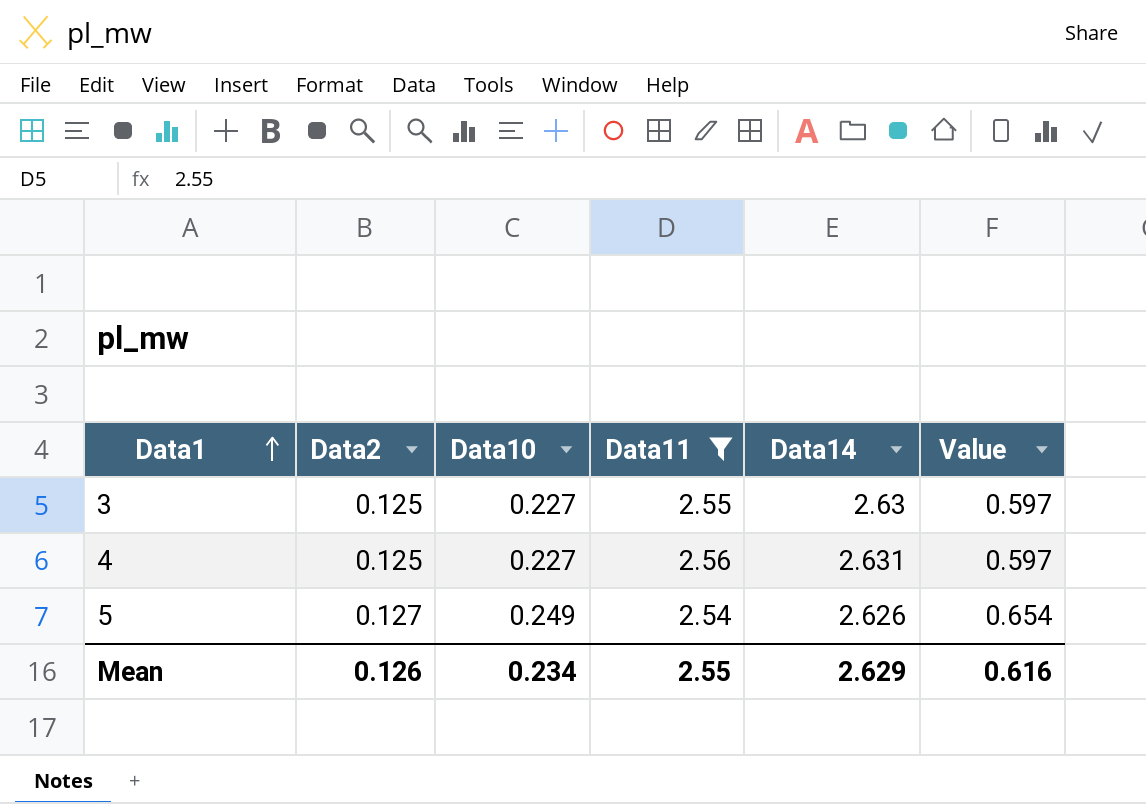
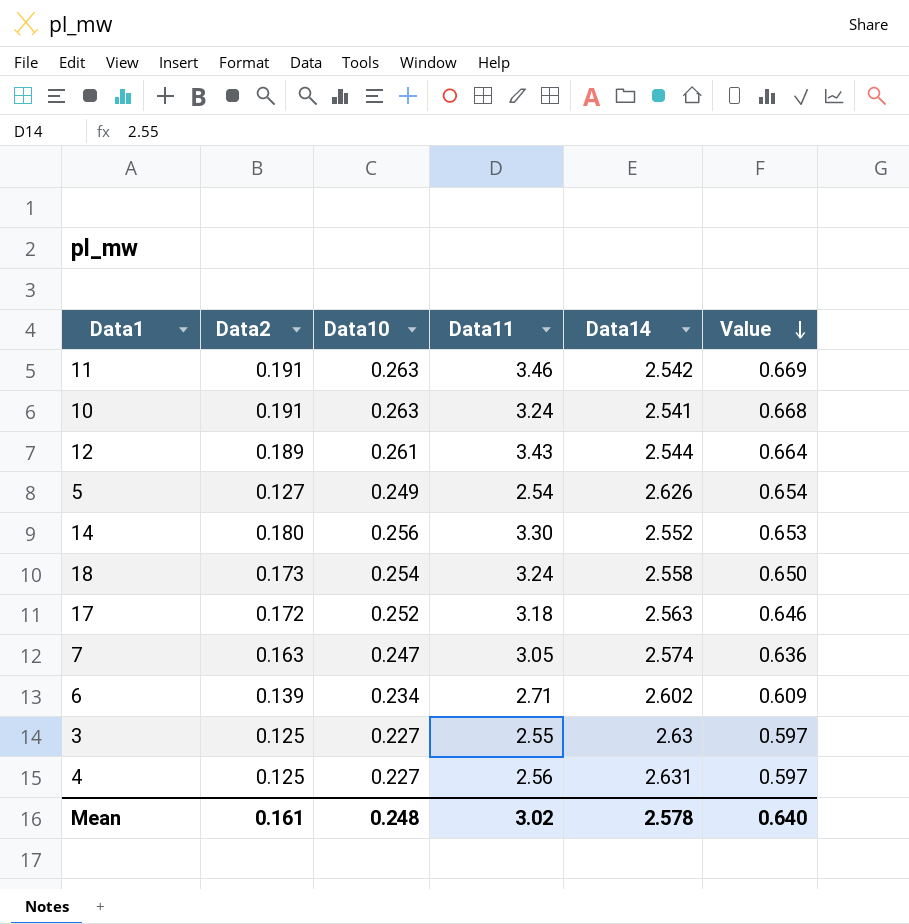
filter: Data11 <= 2.56 -> none
row order: Data1 ascending -> Value descending
Mean | Data2: 0.126 -> 0.161
Mean | Data10: 0.234 -> 0.248
Mean | Data11: 2.55 -> 3.02
Mean | Data14: 2.629 -> 2.578
Mean | Value: 0.616 -> 0.640

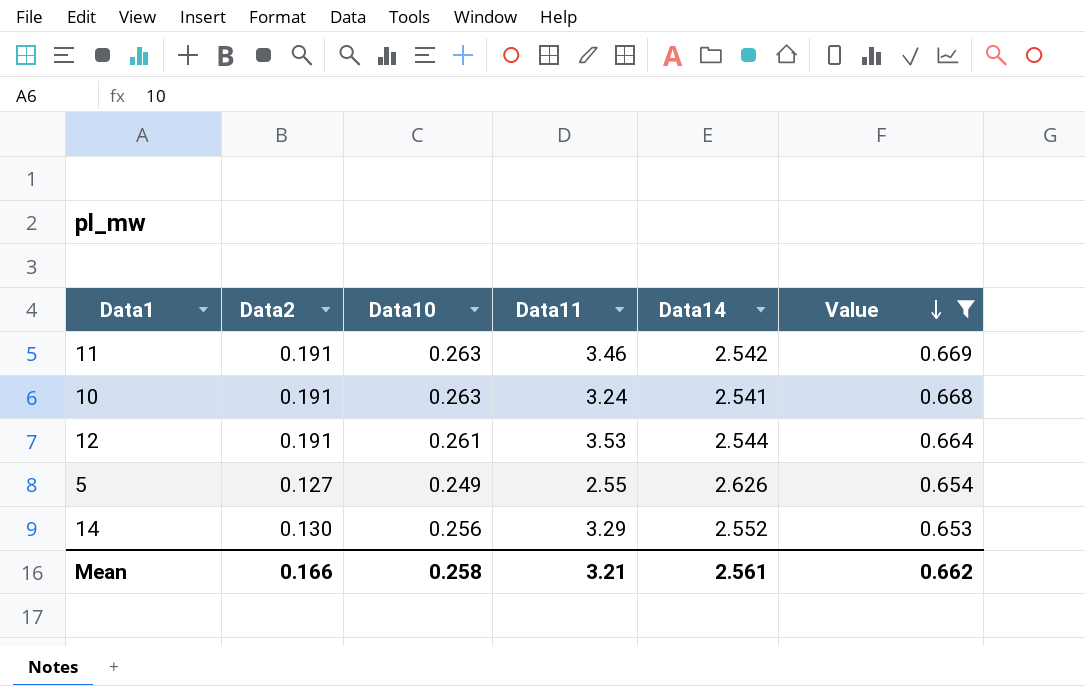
filter: none -> Value >= 0.653
12 | Data2: 0.189 -> 0.191
12 | Data11: 3.43 -> 3.53
5 | Data11: 2.54 -> 2.55
14 | Data2: 0.180 -> 0.130
14 | Data11: 3.30 -> 3.29
Mean | Data2: 0.161 -> 0.166
Mean | Data10: 0.248 -> 0.258
Mean | Data11: 3.02 -> 3.21
Mean | Data14: 2.578 -> 2.561
Mean | Value: 0.640 -> 0.662

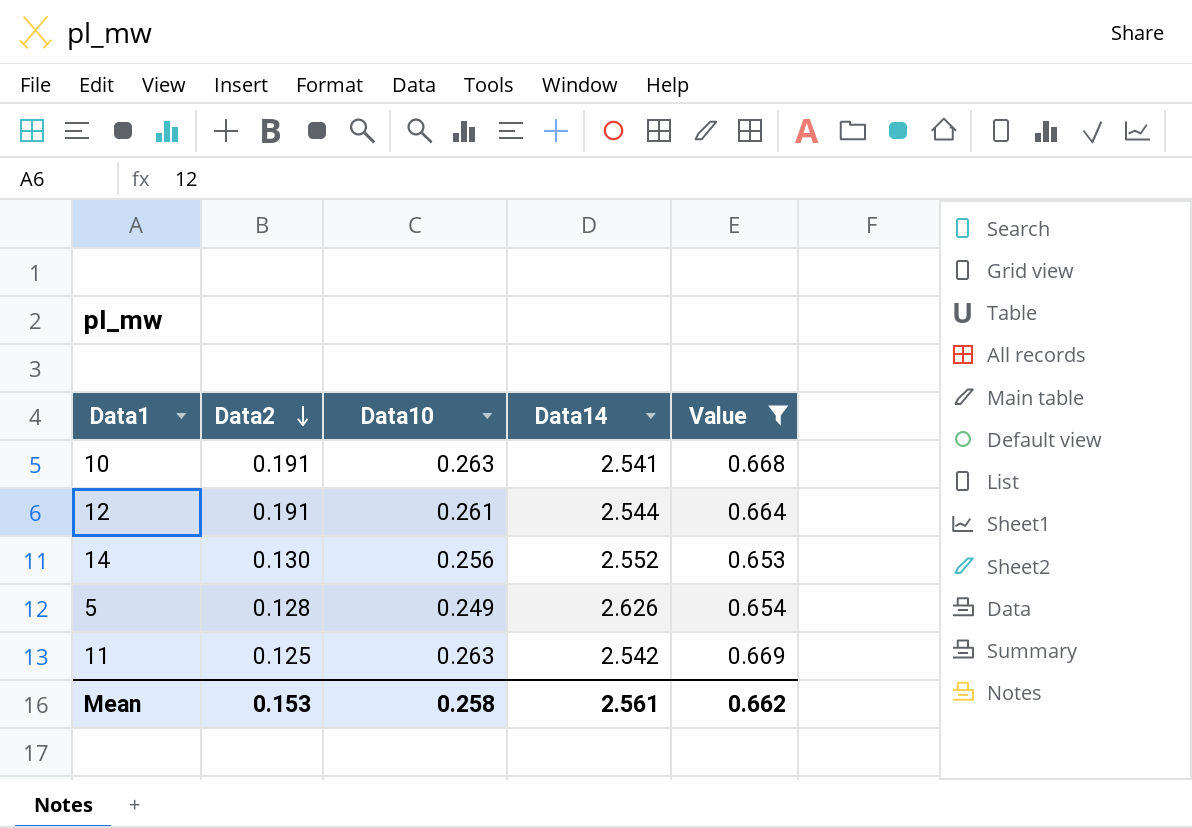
row order: Value descending -> Data2 descending
column Data11 | position: 4 -> none
5 | Data2: 0.127 -> 0.128
11 | Data2: 0.191 -> 0.125
Mean | Data2: 0.166 -> 0.153

